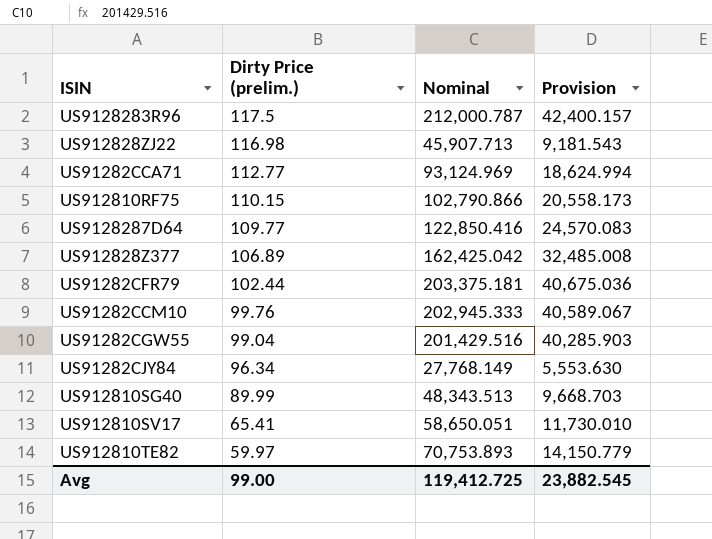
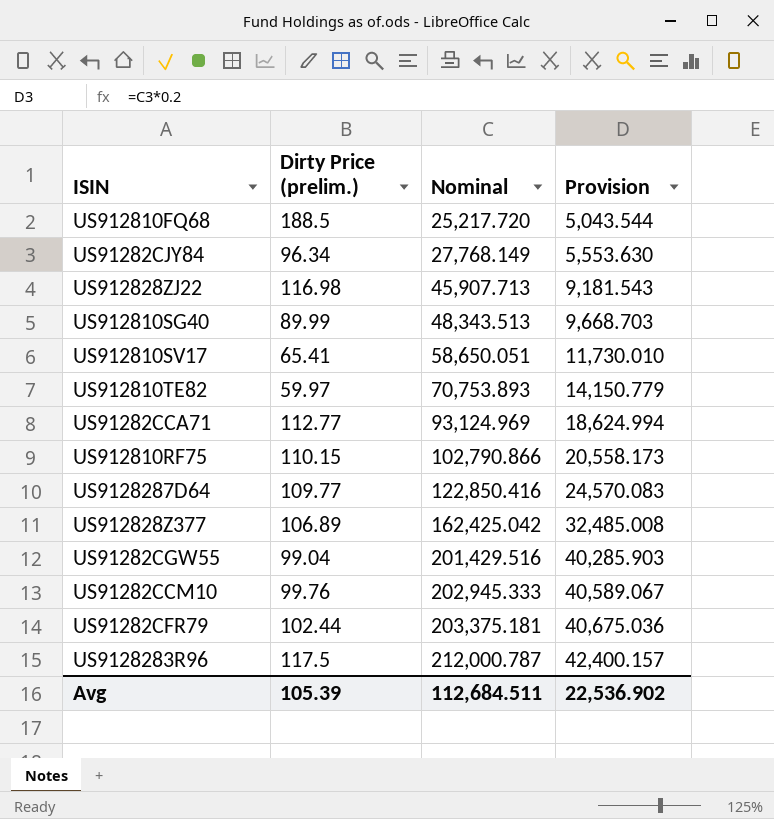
row order: Dirty Price (prelim.) descending -> Nominal ascending
row US912810FQ68: none -> 188.5 | 25,217.720 | 5,043.544
Avg | Dirty Price (prelim.): 99.00 -> 105.39
Avg | Nominal: 119,412.725 -> 112,684.511
Avg | Provision: 23,882.545 -> 22,536.902

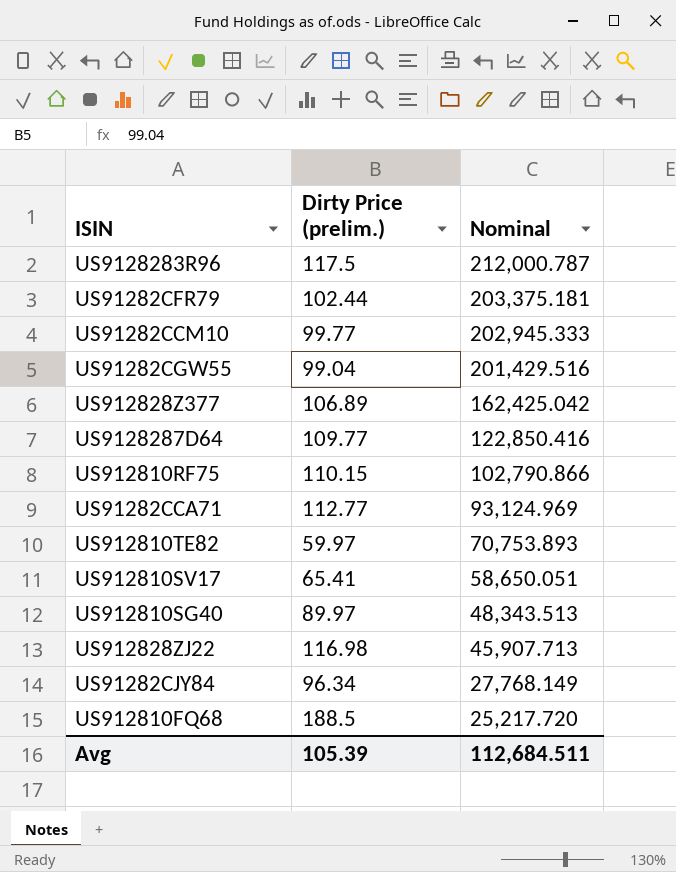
row order: Nominal ascending -> Nominal descending
column Provision | formula: [Nominal] * 0.2 -> none
US91282CCM10 | Dirty Price (prelim.): 99.76 -> 99.77
US912810SG40 | Dirty Price (prelim.): 89.99 -> 89.97

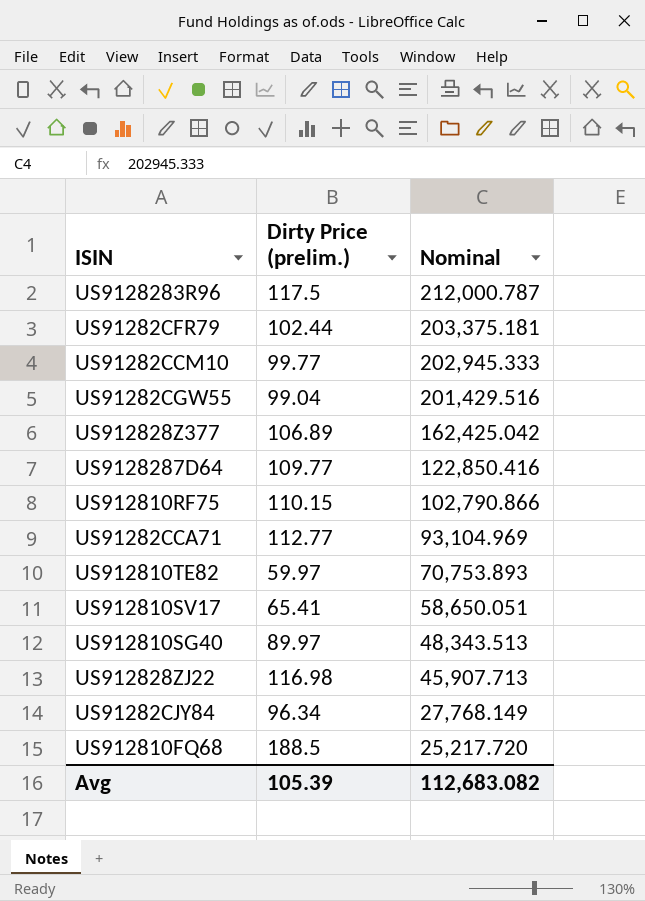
US91282CCA71 | Nominal: 93,124.969 -> 93,104.969
Avg | Nominal: 112,684.511 -> 112,683.082

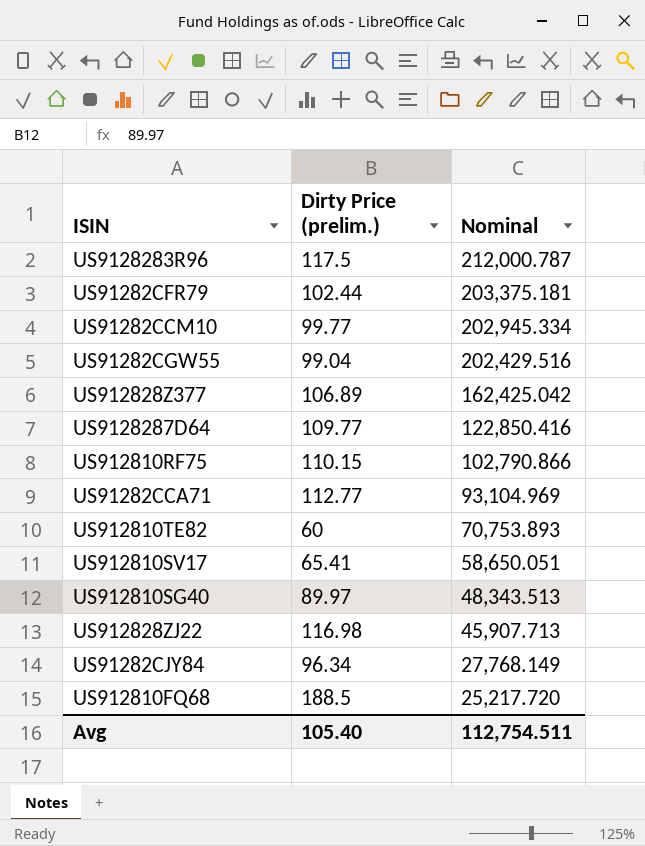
US91282CCM10 | Nominal: 202,945.333 -> 202,945.334
US91282CGW55 | Nominal: 201,429.516 -> 202,429.516
US912810TE82 | Dirty Price (prelim.): 59.97 -> 60
Avg | Dirty Price (prelim.): 105.39 -> 105.40
Avg | Nominal: 112,683.082 -> 112,754.511

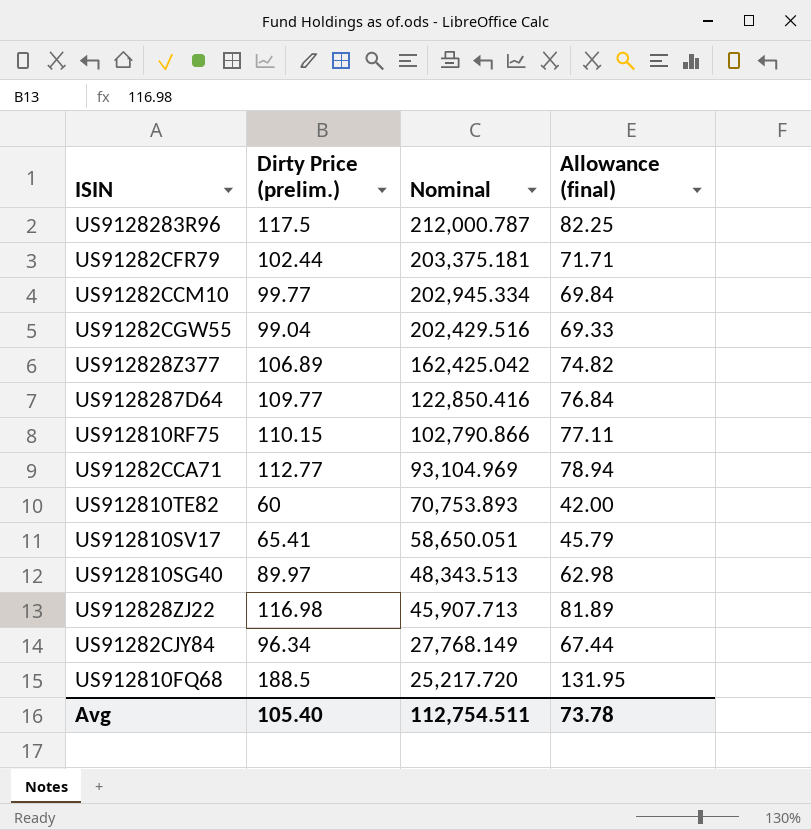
column Allowance (final) | formula: none -> [Dirty Price (prelim.)] * 0.7

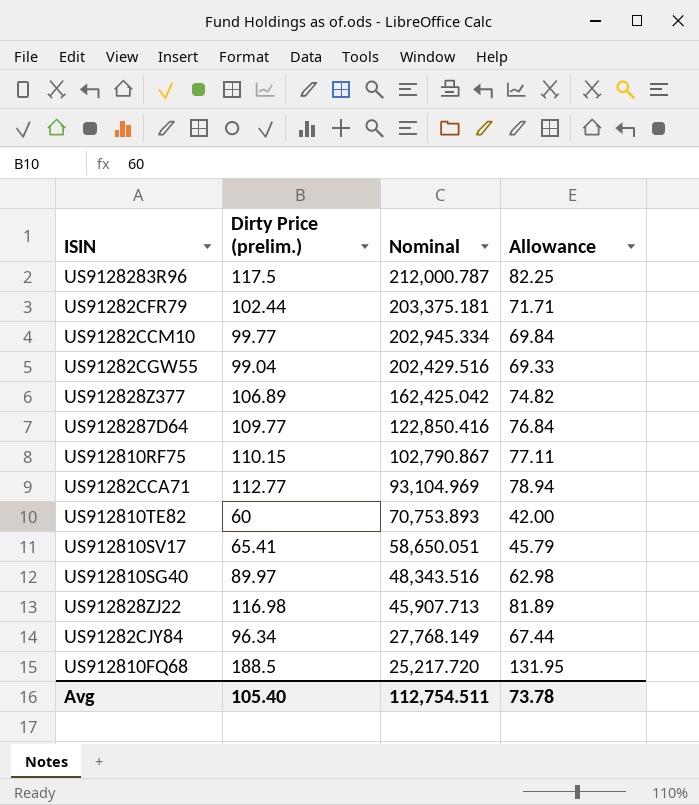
column name: Allowance (final) -> Allowance
US912810RF75 | Nominal: 102,790.866 -> 102,790.867
US912810SG40 | Nominal: 48,343.513 -> 48,343.516

